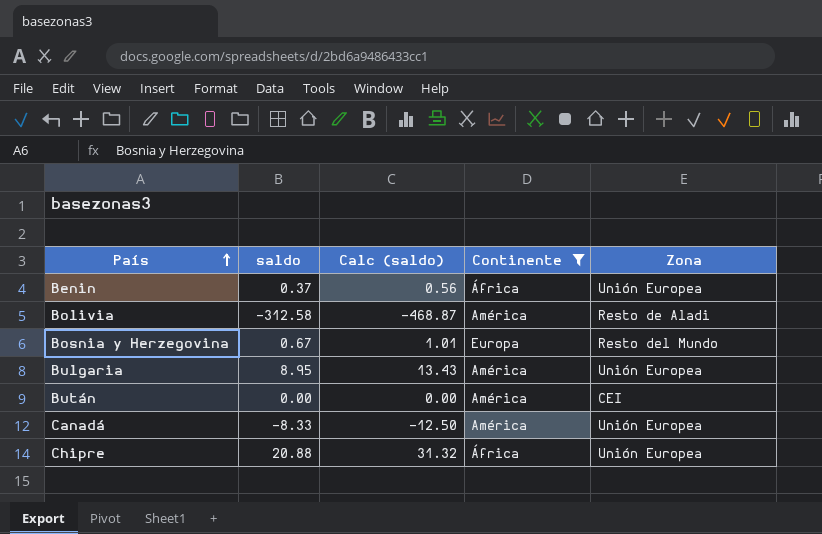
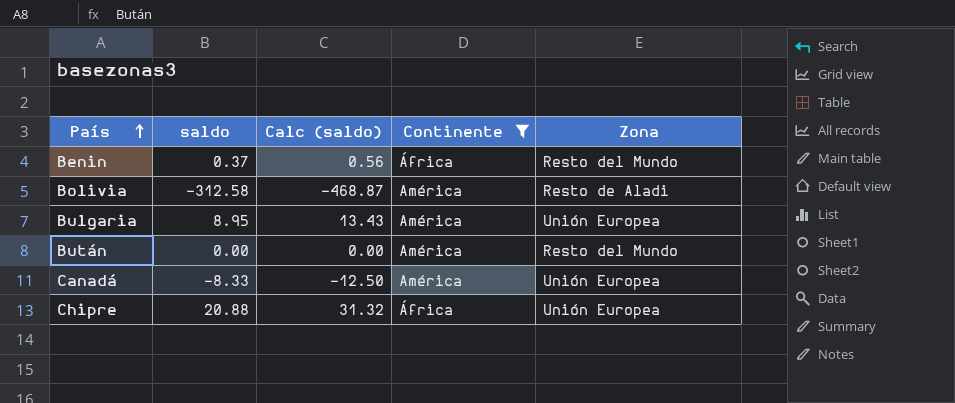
row Bosnia y Herzegovina: 0.67 | 1.01 | Europa | Resto del Mundo -> none
Benin | Zona: Unión Europea -> Resto del Mundo
Bután | Zona: CEI -> Resto del Mundo

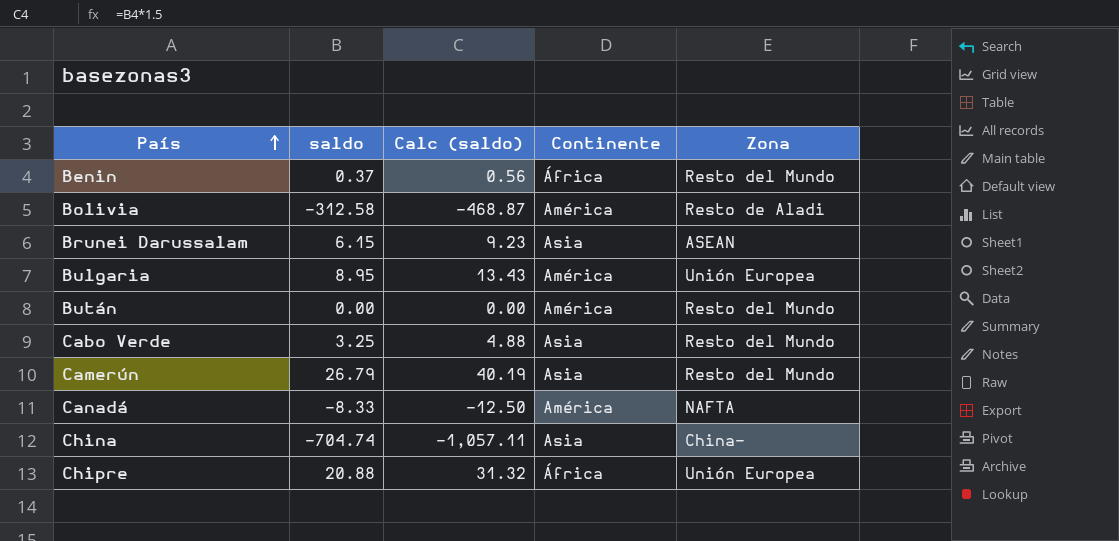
filter: Continente != Asia -> none
Canadá | Zona: Unión Europea -> NAFTA

